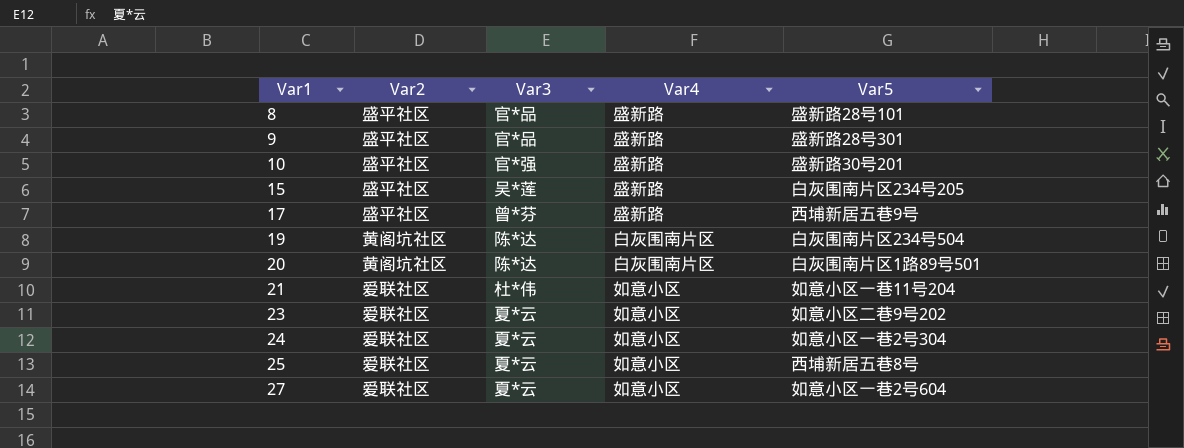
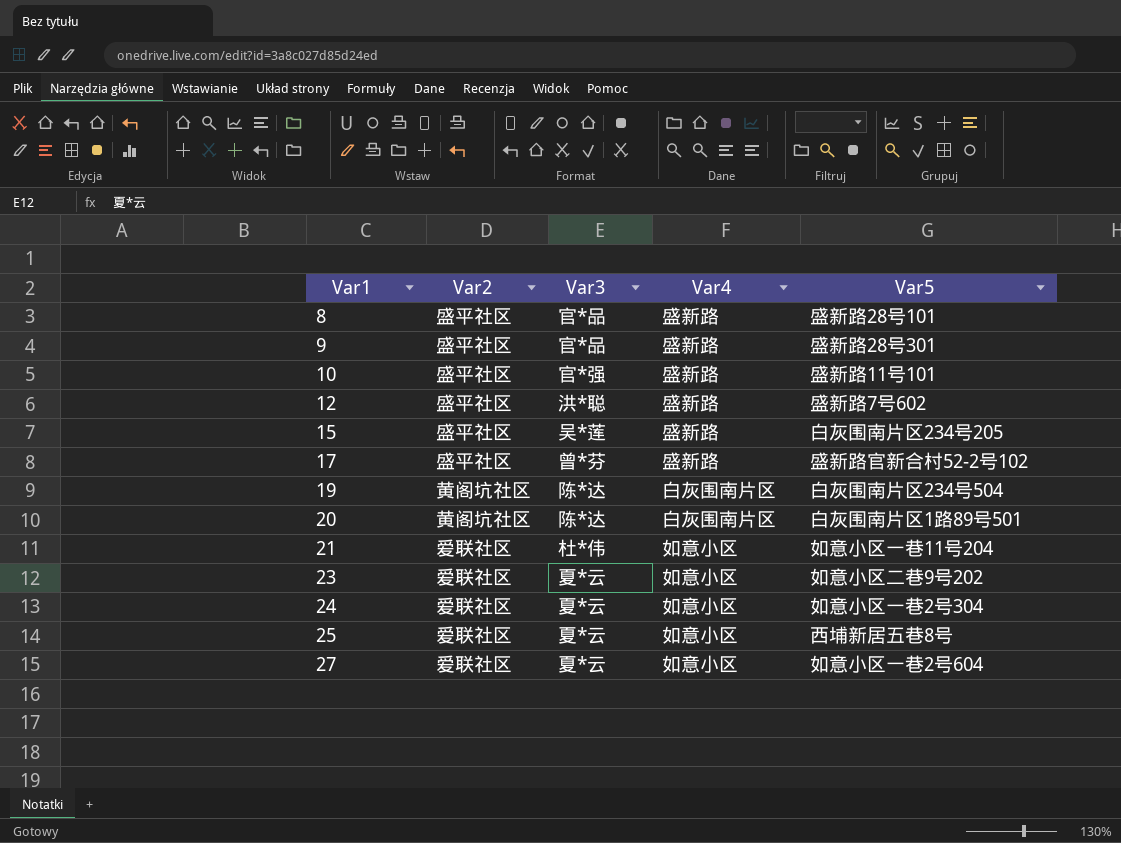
10 | Var5: 盛新路30号201 -> 盛新路11号101
row 12: none -> 盛平社区 | 洪*聪 | 盛新路 | 盛新路7号602
17 | Var5: 西埔新居五巷9号 -> 盛新路官新合村52-2号102

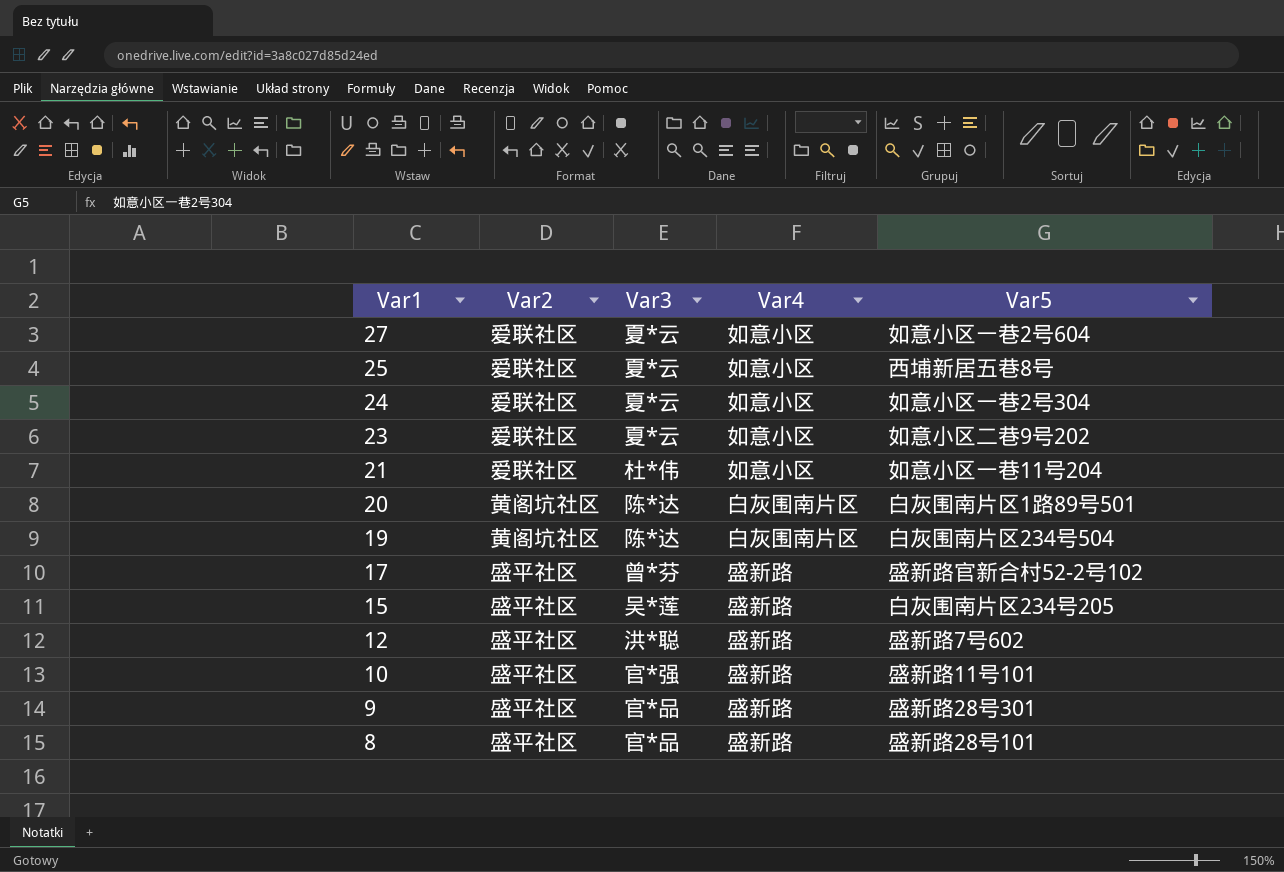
row order: Var1 ascending -> Var1 descending

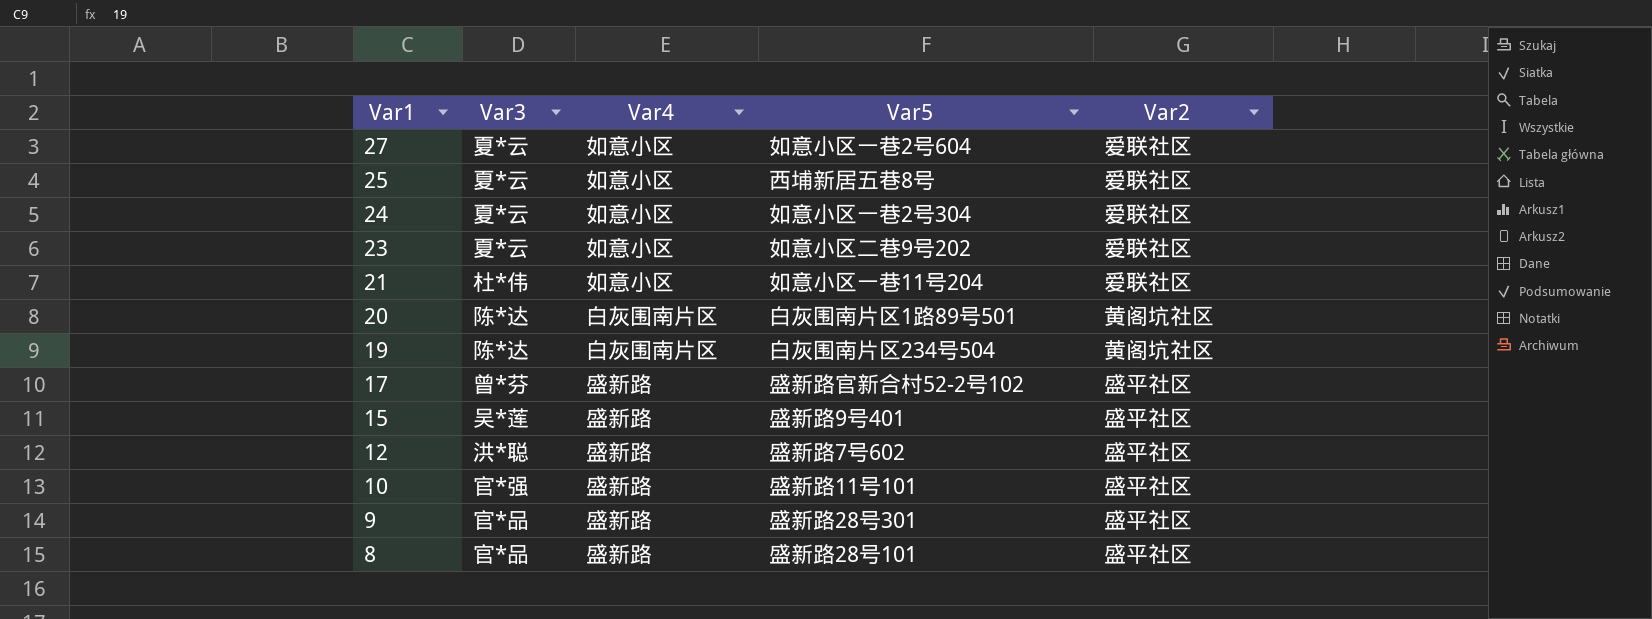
column Var2 | position: 2 -> 5
15 | Var5: 白灰围南片区234号205 -> 盛新路9号401

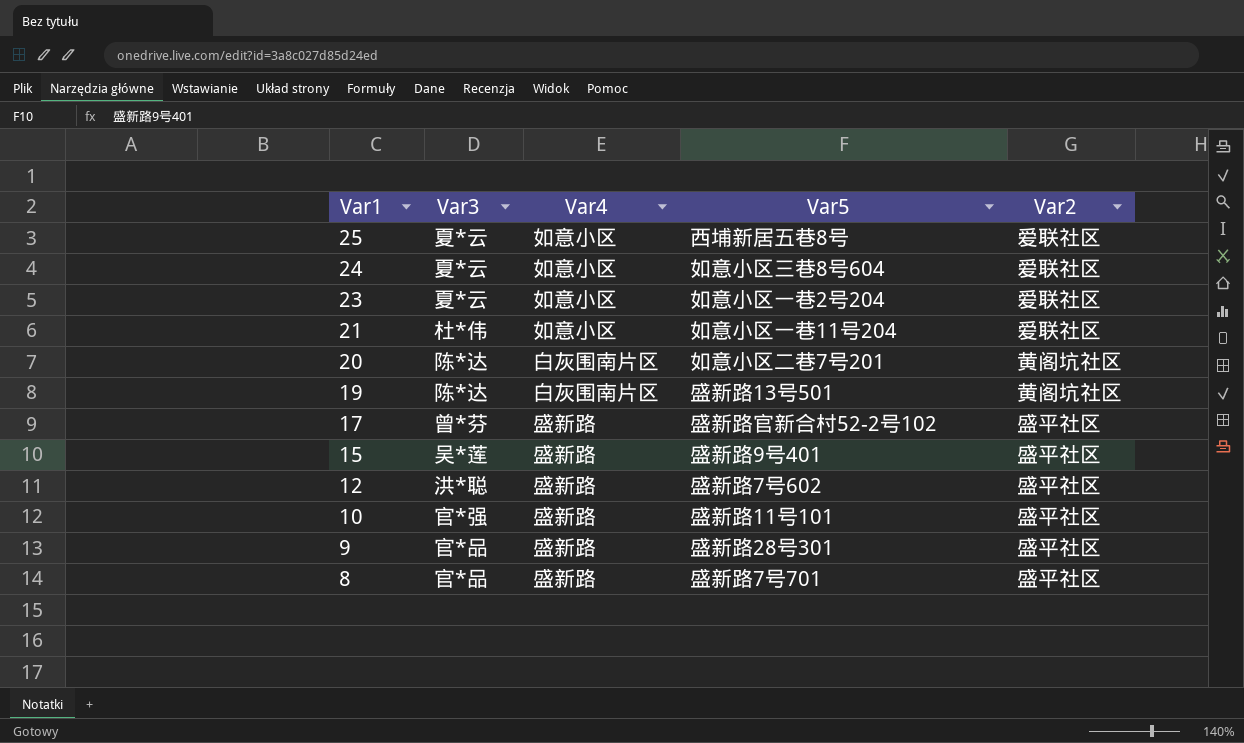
row 27: 夏*云 | 如意小区 | 如意小区一巷2号604 | 爱联社区 -> none
24 | Var5: 如意小区一巷2号304 -> 如意小区三巷8号604
23 | Var5: 如意小区二巷9号202 -> 如意小区一巷2号204
20 | Var5: 白灰围南片区1路89号501 -> 如意小区二巷7号201
19 | Var5: 白灰围南片区234号504 -> 盛新路13号501
8 | Var5: 盛新路28号101 -> 盛新路7号701

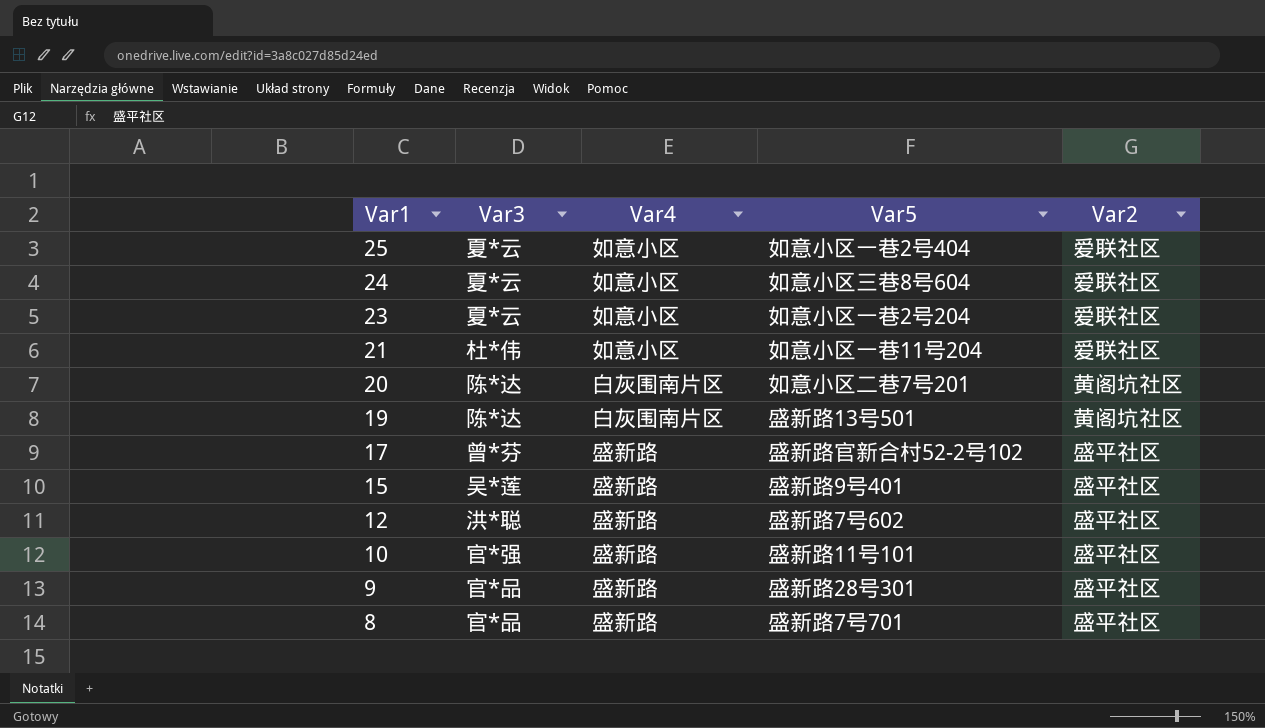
25 | Var5: 西埔新居五巷8号 -> 如意小区一巷2号404

